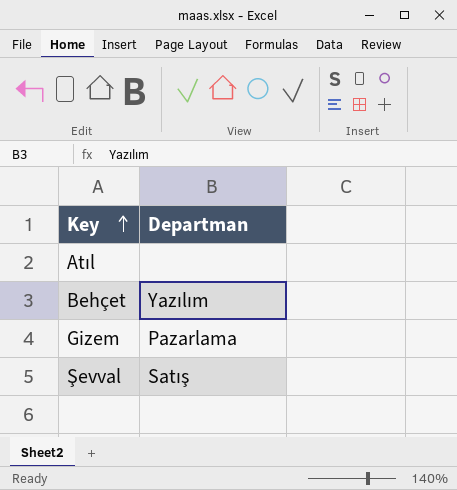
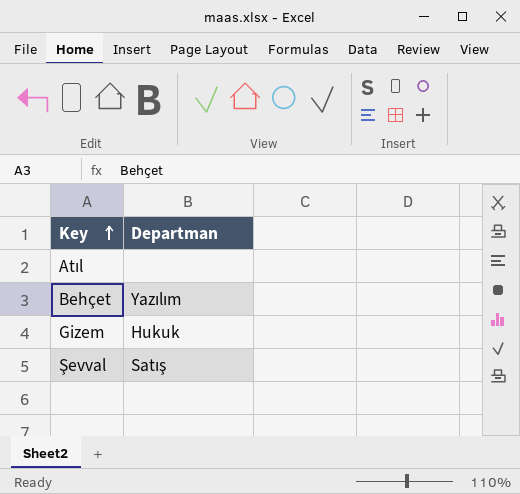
Gizem | Departman: Pazarlama -> Hukuk

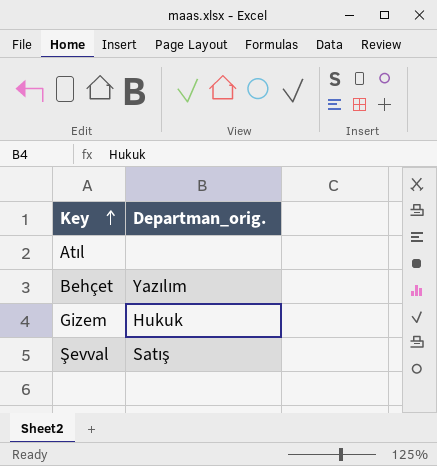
column name: Departman -> Departman_orig.

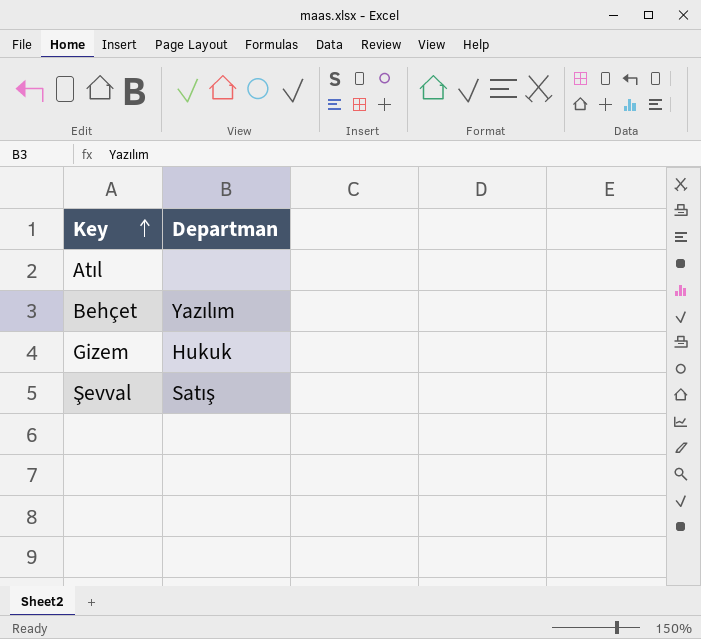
column name: Departman_orig. -> Departman

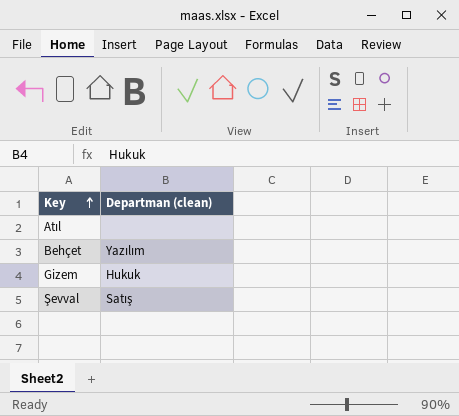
column name: Departman -> Departman (clean)

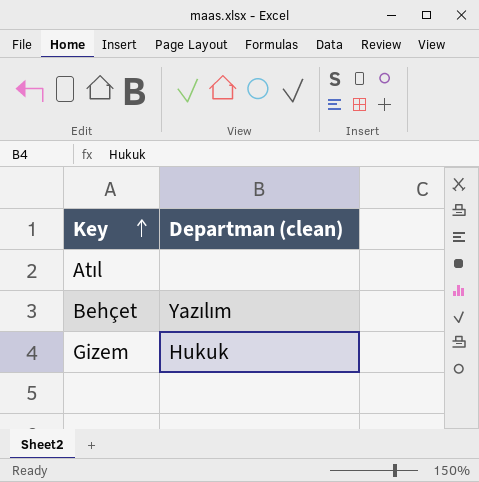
row Şevval: Satış -> none

